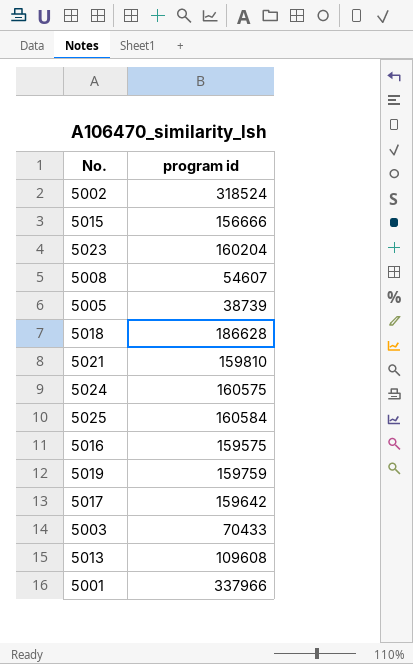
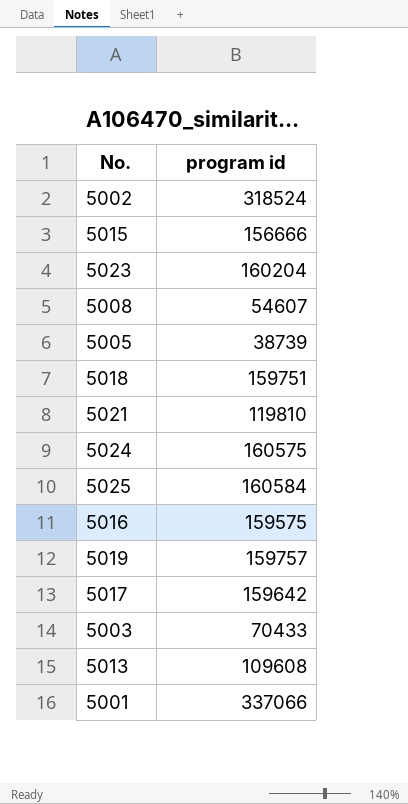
5018 | program id: 186628 -> 159751
5021 | program id: 159810 -> 119810
5019 | program id: 159759 -> 159757
5001 | program id: 337966 -> 337066

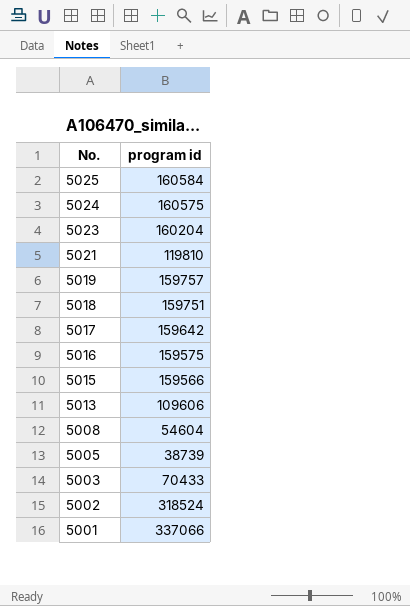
row order: none -> No. descending
5015 | program id: 156666 -> 159566
5013 | program id: 109608 -> 109606
5008 | program id: 54607 -> 54604

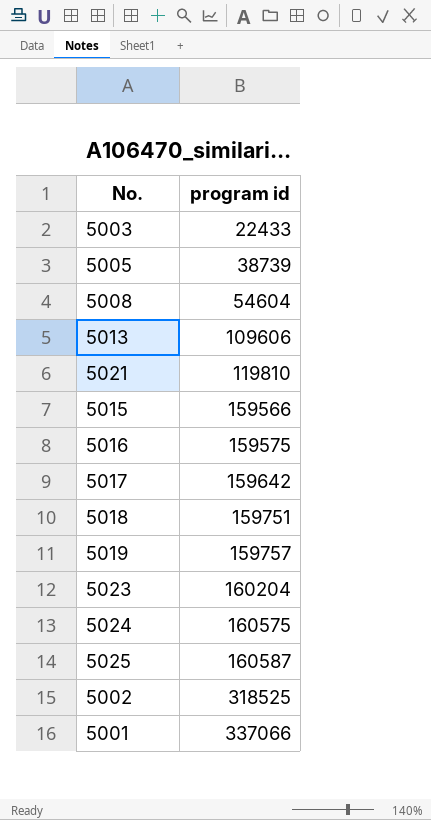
row order: No. descending -> program id ascending
5003 | program id: 70433 -> 22433
5025 | program id: 160584 -> 160587
5002 | program id: 318524 -> 318525

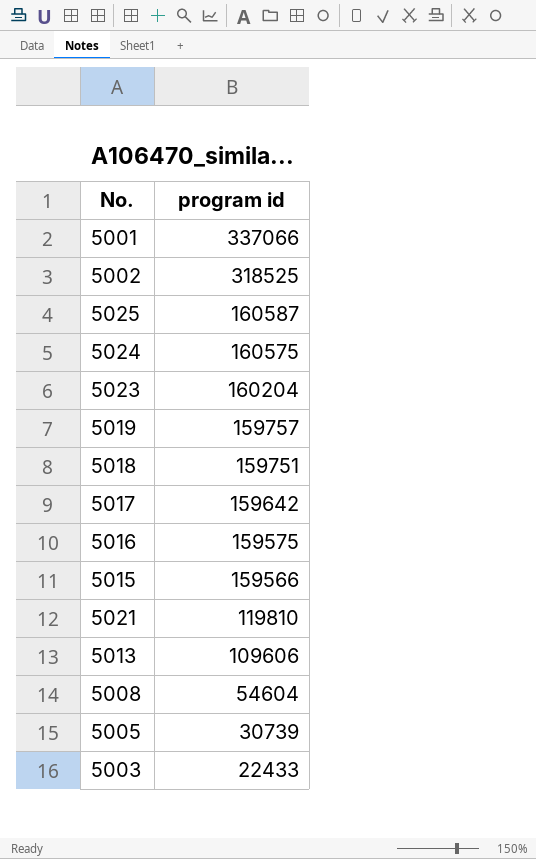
row order: program id ascending -> program id descending
5005 | program id: 38739 -> 30739

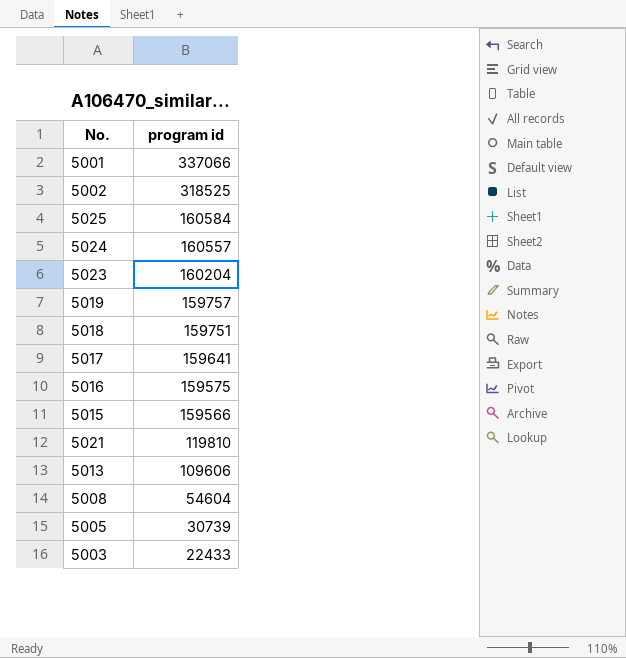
5025 | program id: 160587 -> 160584
5024 | program id: 160575 -> 160557
5017 | program id: 159642 -> 159641

